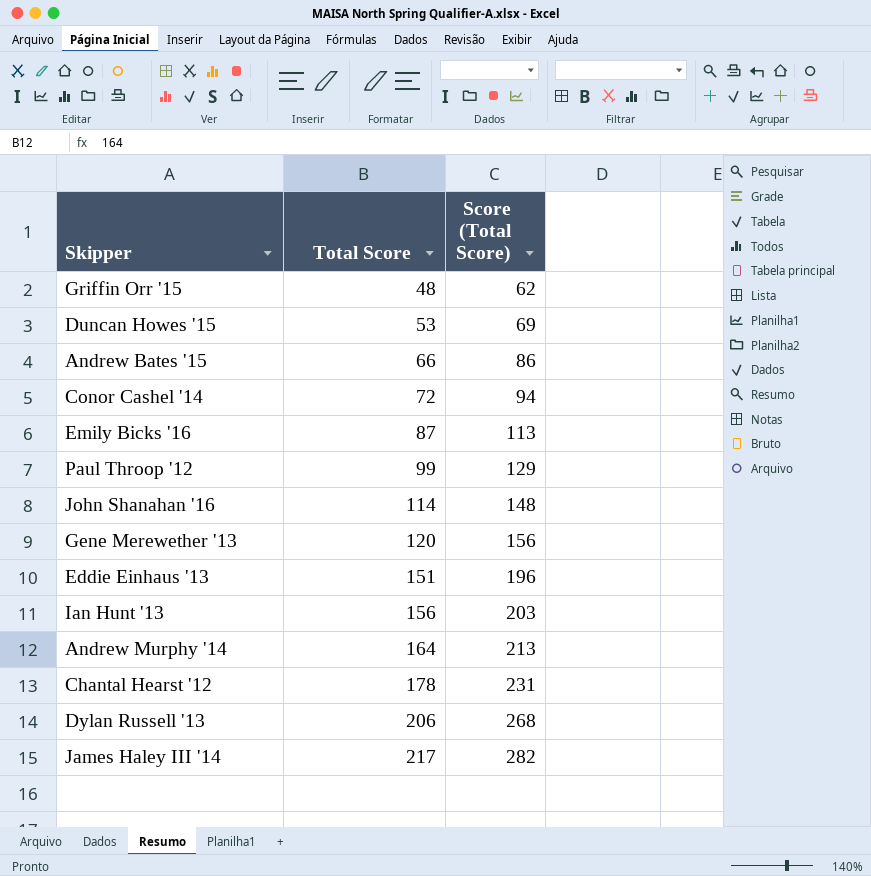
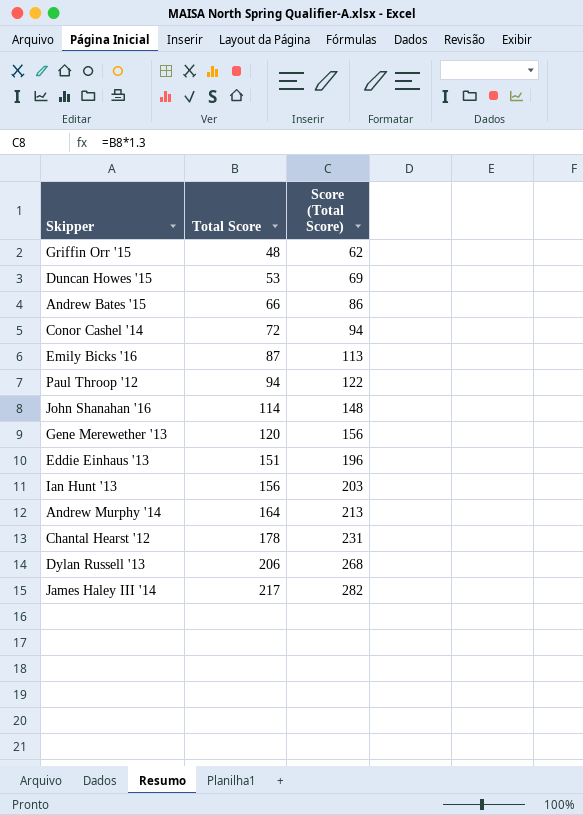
Paul Throop '12 | Total Score: 99 -> 94
Paul Throop '12 | Score (Total Score): 129 -> 122

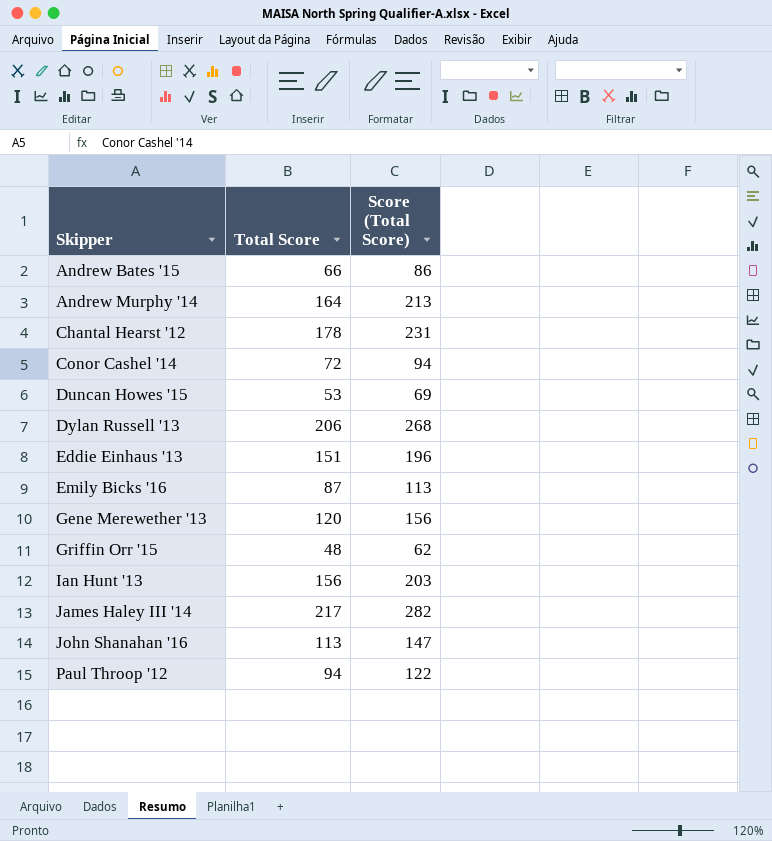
row order: Total Score ascending -> Skipper ascending
John Shanahan '16 | Total Score: 114 -> 113
John Shanahan '16 | Score (Total Score): 148 -> 147

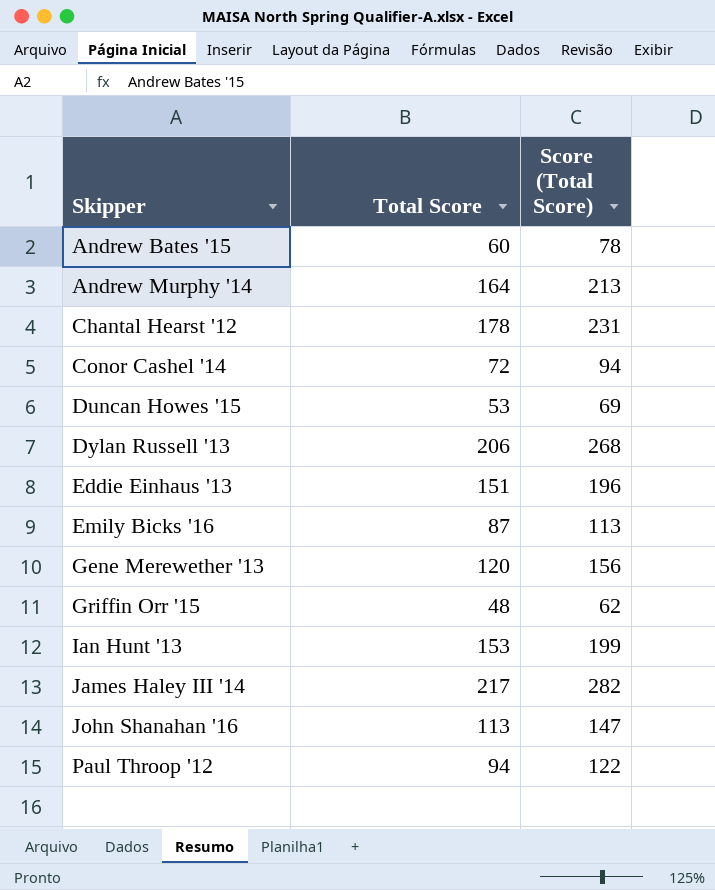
Andrew Bates '15 | Total Score: 66 -> 60
Andrew Bates '15 | Score (Total Score): 86 -> 78
Ian Hunt '13 | Total Score: 156 -> 153
Ian Hunt '13 | Score (Total Score): 203 -> 199

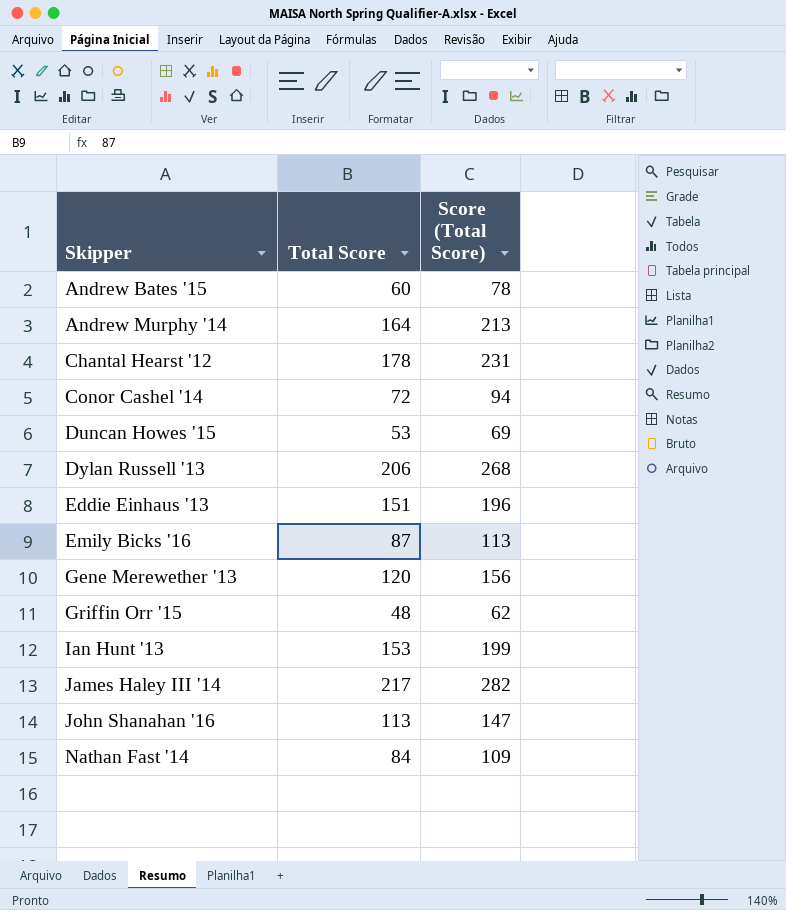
row Paul Throop '12: 94 | 122 -> none
row Nathan Fast '14: none -> 84 | 109

